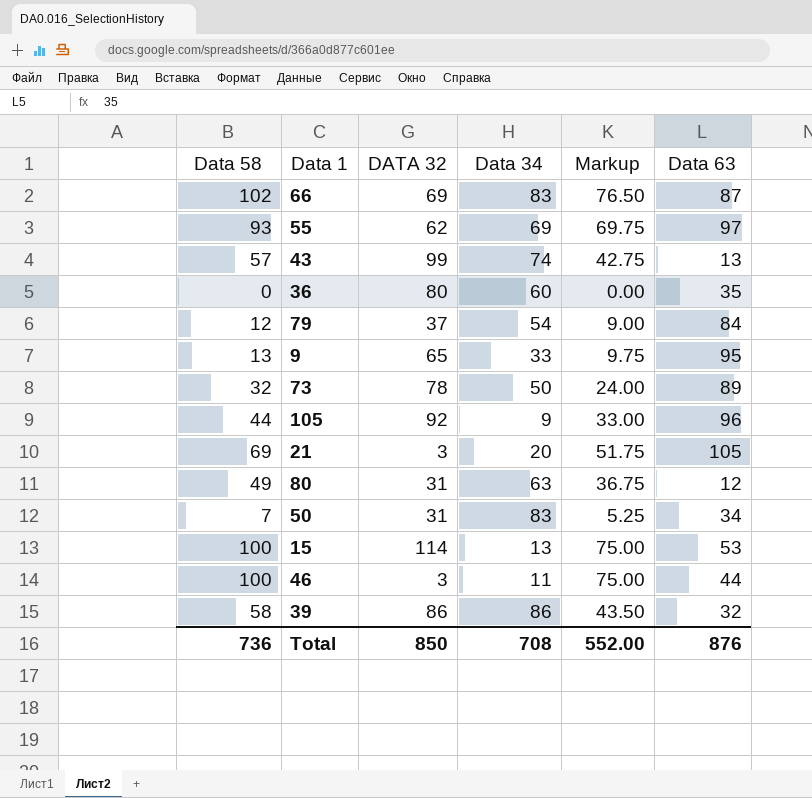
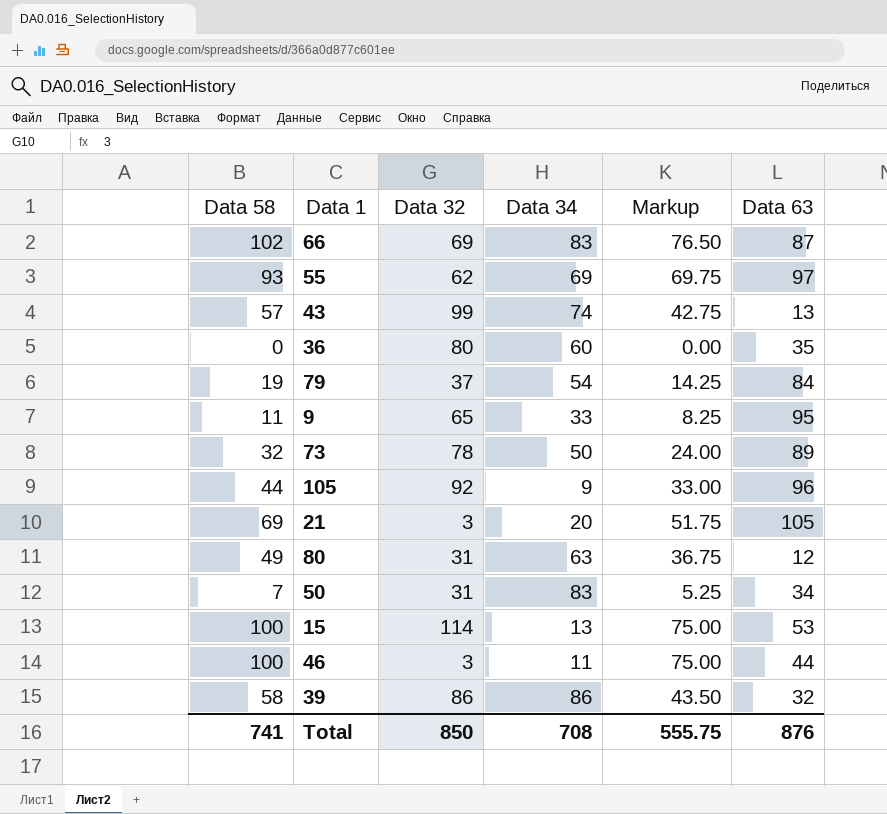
column name: DATA 32 -> Data 32
79 | Data 58: 12 -> 19
79 | Markup: 9.00 -> 14.25
9 | Data 58: 13 -> 11
9 | Markup: 9.75 -> 8.25
Total | Data 58: 736 -> 741
Total | Markup: 552.00 -> 555.75

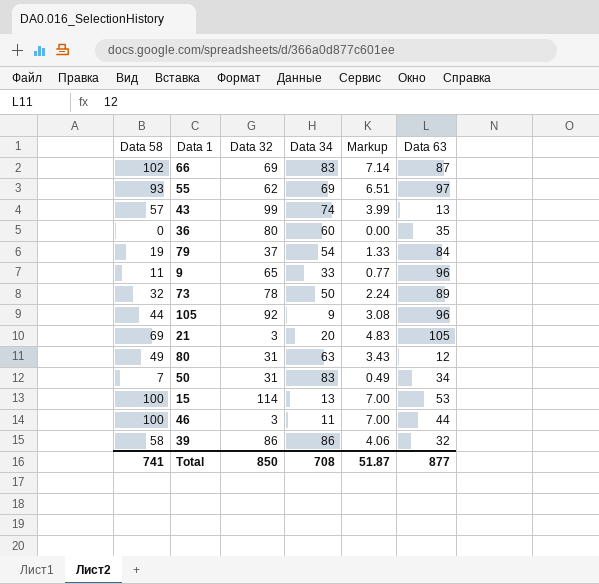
column Markup | formula: [Data 58] * 0.75 -> [Data 58] * 0.07
9 | Data 63: 95 -> 96
Total | Markup: 555.75 -> 51.87
Total | Data 63: 876 -> 877

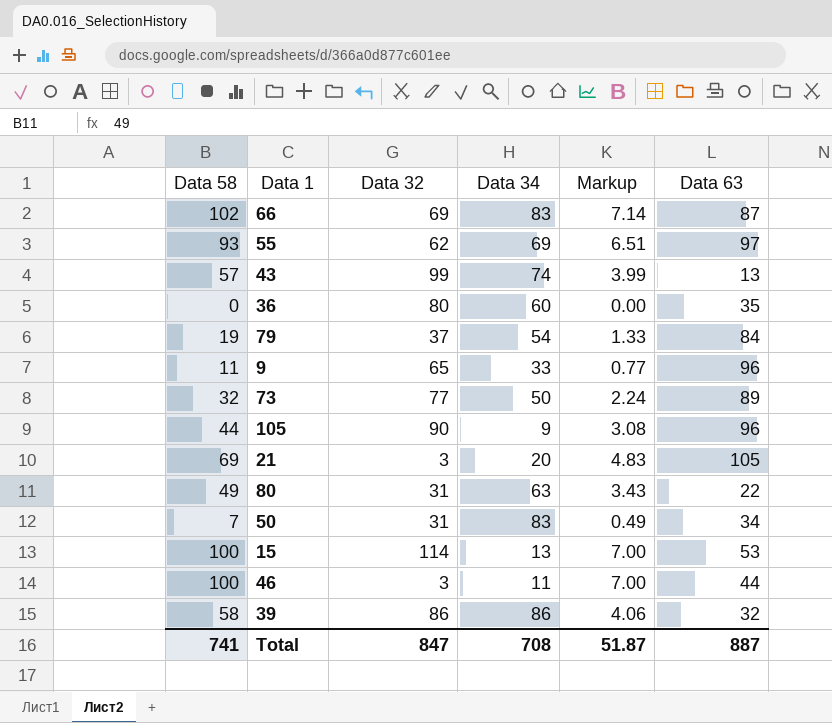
73 | Data 32: 78 -> 77
105 | Data 32: 92 -> 90
80 | Data 63: 12 -> 22
Total | Data 32: 850 -> 847
Total | Data 63: 877 -> 887

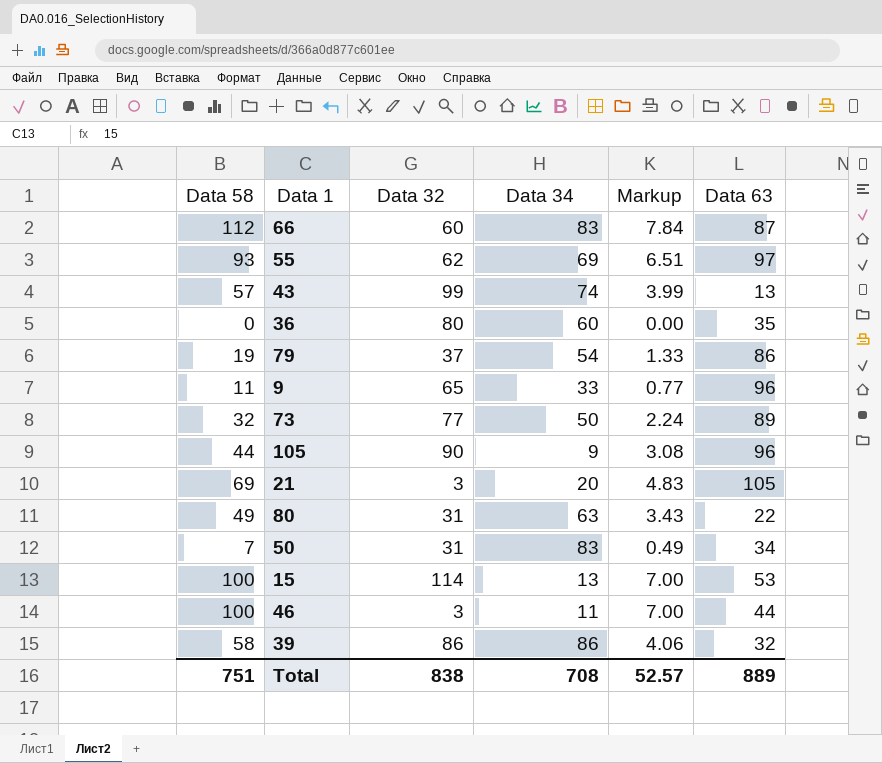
66 | Data 58: 102 -> 112
66 | Data 32: 69 -> 60
66 | Markup: 7.14 -> 7.84
79 | Data 63: 84 -> 86
Total | Data 58: 741 -> 751
Total | Data 32: 847 -> 838
Total | Markup: 51.87 -> 52.57
Total | Data 63: 887 -> 889

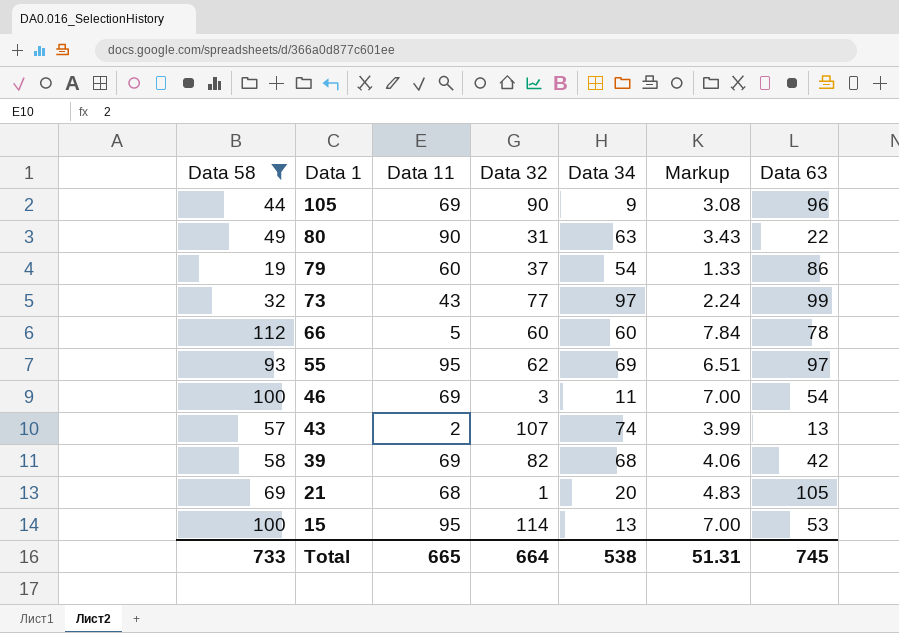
filter: none -> Data 58 >= 19
row order: none -> Data 1 descending
column Data 11 | position: none -> 3
73 | Data 34: 50 -> 97
73 | Data 63: 89 -> 99
66 | Data 34: 83 -> 60
66 | Data 63: 87 -> 78
46 | Data 63: 44 -> 54
43 | Data 32: 99 -> 107
39 | Data 32: 86 -> 82
39 | Data 34: 86 -> 68
39 | Data 63: 32 -> 42
21 | Data 32: 3 -> 1
Total | Data 58: 751 -> 733
Total | Data 32: 838 -> 664
Total | Data 34: 708 -> 538
Total | Markup: 52.57 -> 51.31
Total | Data 63: 889 -> 745

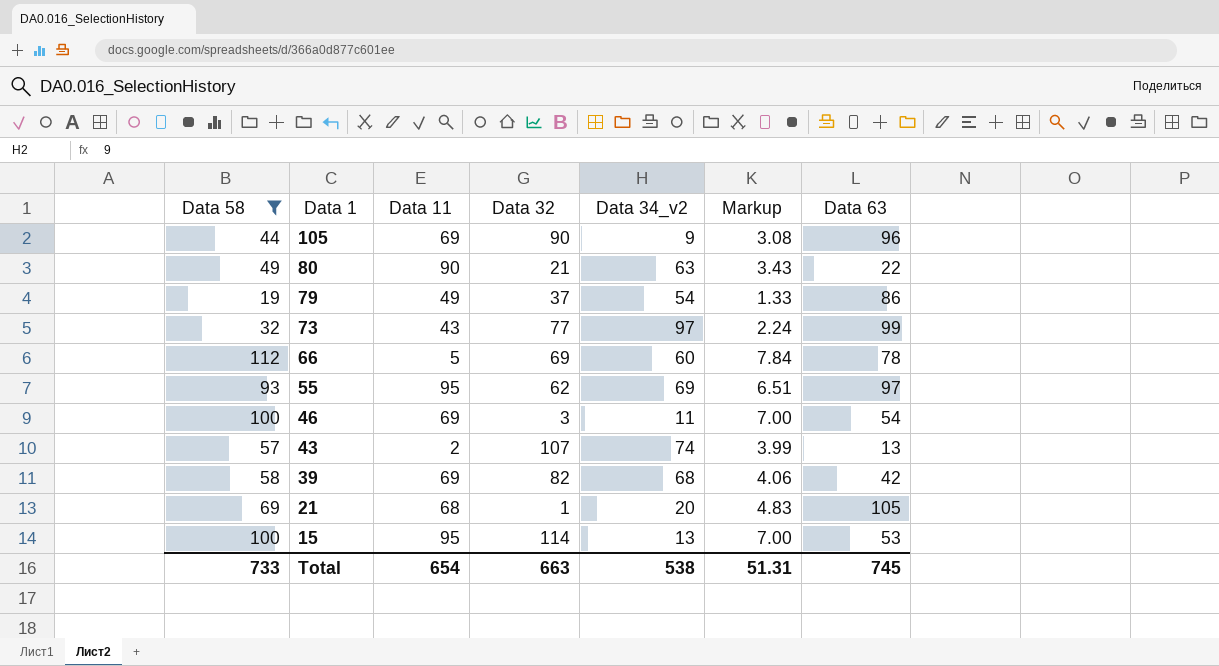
column name: Data 34 -> Data 34_v2
80 | Data 32: 31 -> 21
79 | Data 11: 60 -> 49
66 | Data 32: 60 -> 69
Total | Data 11: 665 -> 654
Total | Data 32: 664 -> 663

